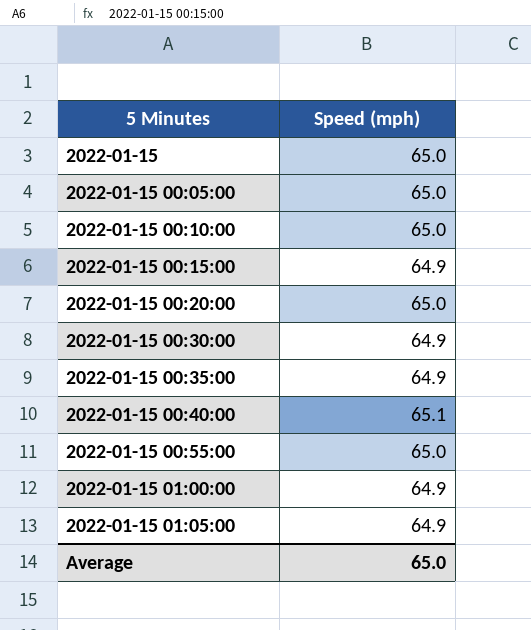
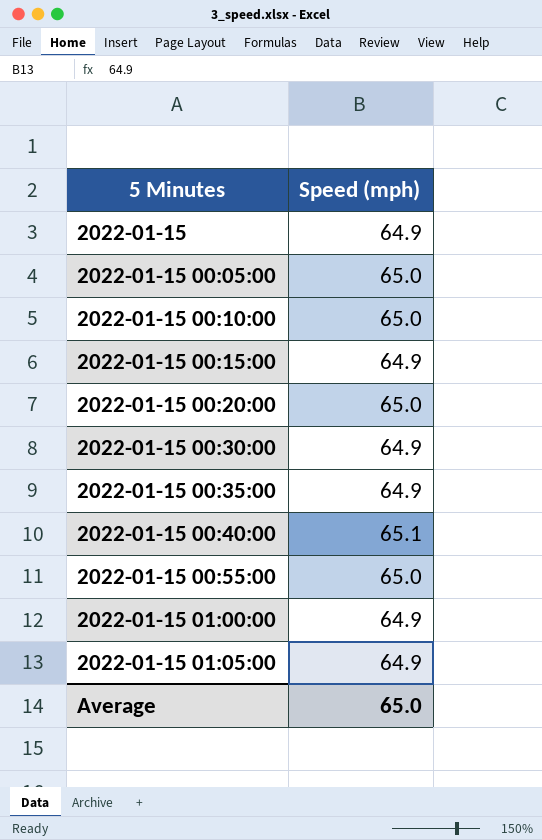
2022-01-15 | Speed (mph): 65.0 -> 64.9

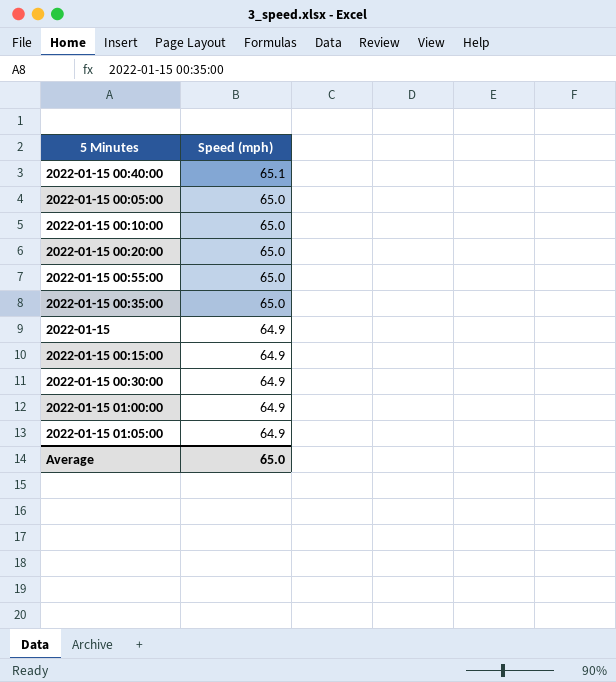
row order: 5 Minutes ascending -> Speed (mph) descending
2022-01-15 00:35:00 | Speed (mph): 64.9 -> 65.0

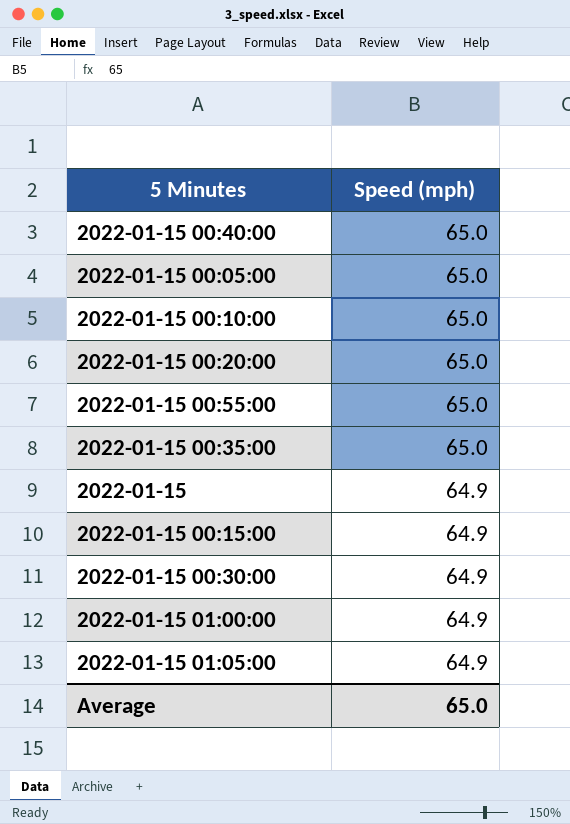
2022-01-15 00:40:00 | Speed (mph): 65.1 -> 65.0

